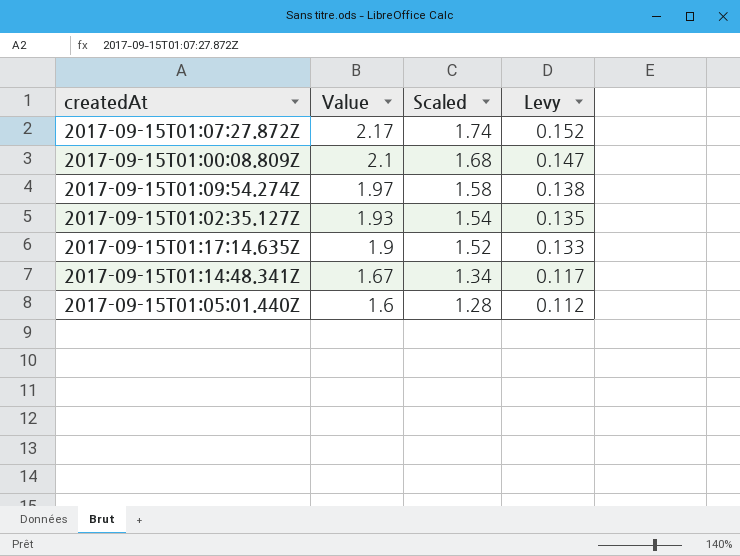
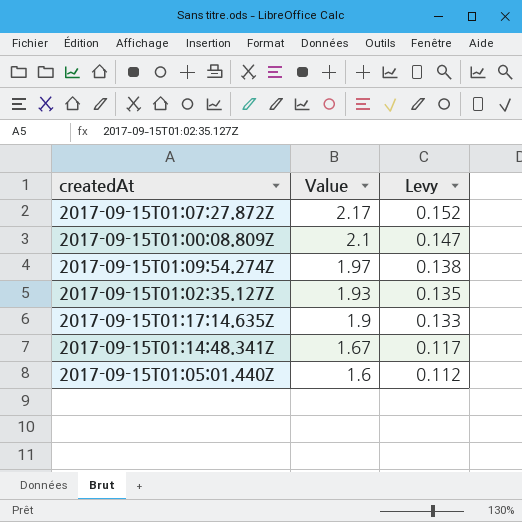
column Scaled | formula: [Value] * 0.8 -> none

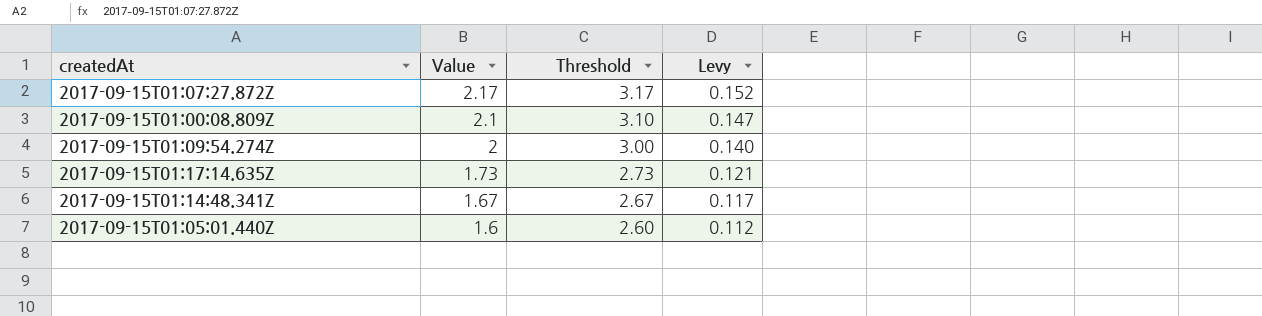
column Threshold | formula: none -> [Value] + 1
row 2017-09-15T01:02:35.127Z: 1.93 | 0.135 -> none
2017-09-15T01:09:54.274Z | Value: 1.97 -> 2
2017-09-15T01:09:54.274Z | Levy: 0.138 -> 0.140
2017-09-15T01:17:14.635Z | Value: 1.9 -> 1.73
2017-09-15T01:17:14.635Z | Levy: 0.133 -> 0.121

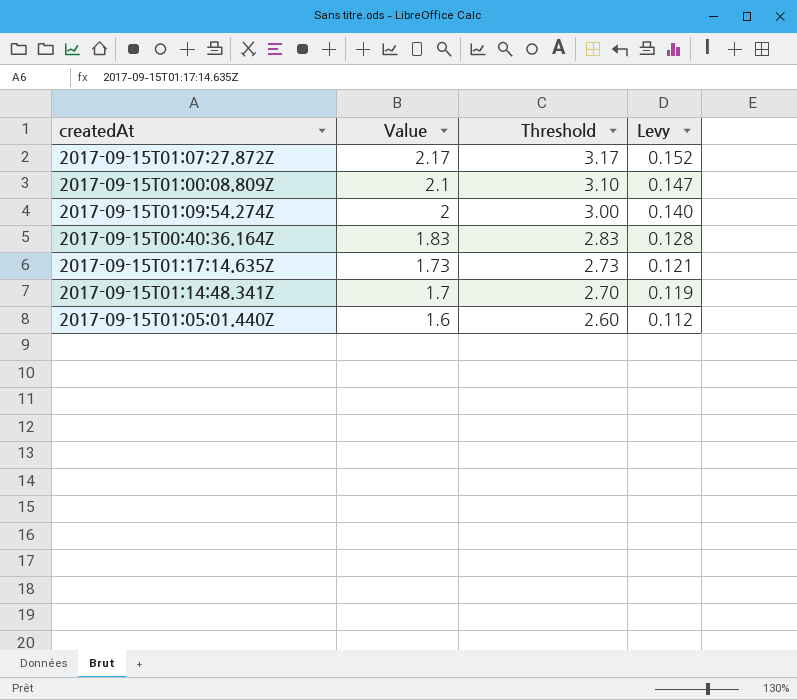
row 2017-09-15T00:40:36.164Z: none -> 1.83 | 2.83 | 0.128
2017-09-15T01:14:48.341Z | Value: 1.67 -> 1.7
2017-09-15T01:14:48.341Z | Threshold: 2.67 -> 2.70
2017-09-15T01:14:48.341Z | Levy: 0.117 -> 0.119

